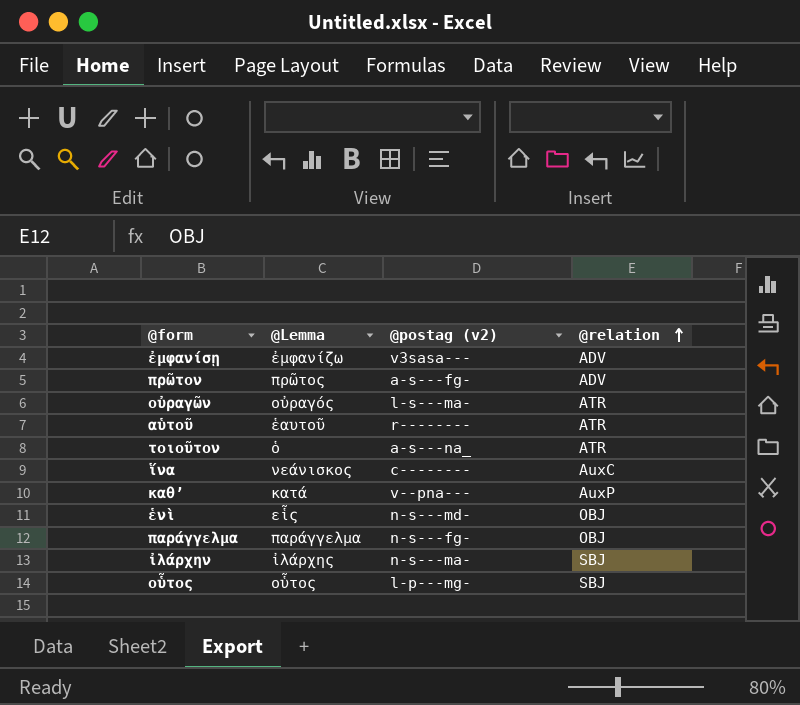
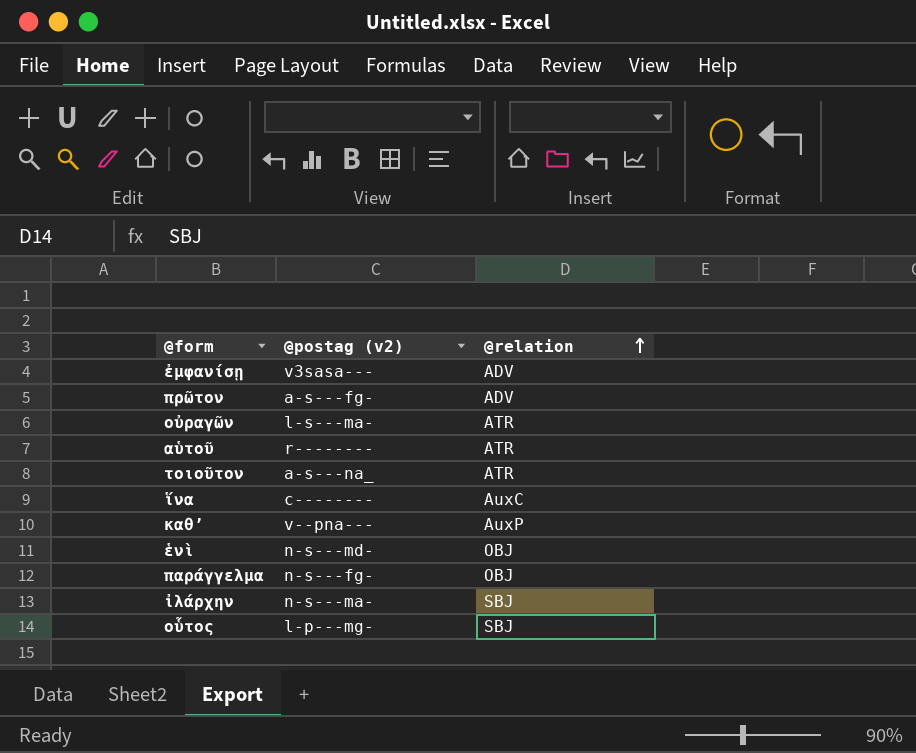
column @Lemma | position: 2 -> none

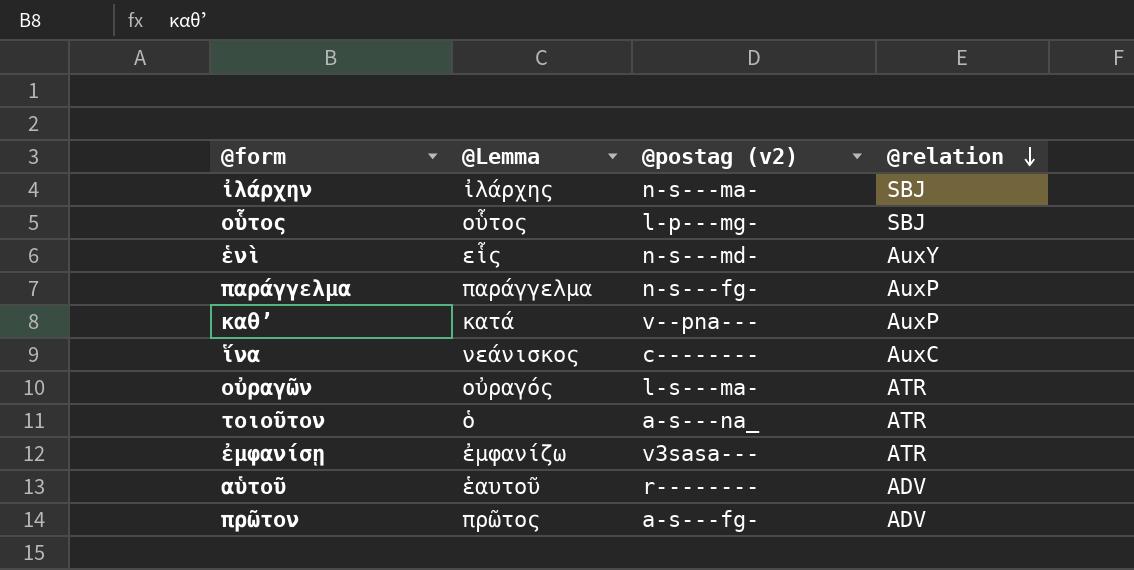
row order: @relation ascending -> @relation descending
column @Lemma | position: none -> 2
ἑνὶ | @relation: OBJ -> AuxY
παράγγελμα | @relation: OBJ -> AuxP
ἐμφανίσῃ | @relation: ADV -> ATR
αὑτοῦ | @relation: ATR -> ADV

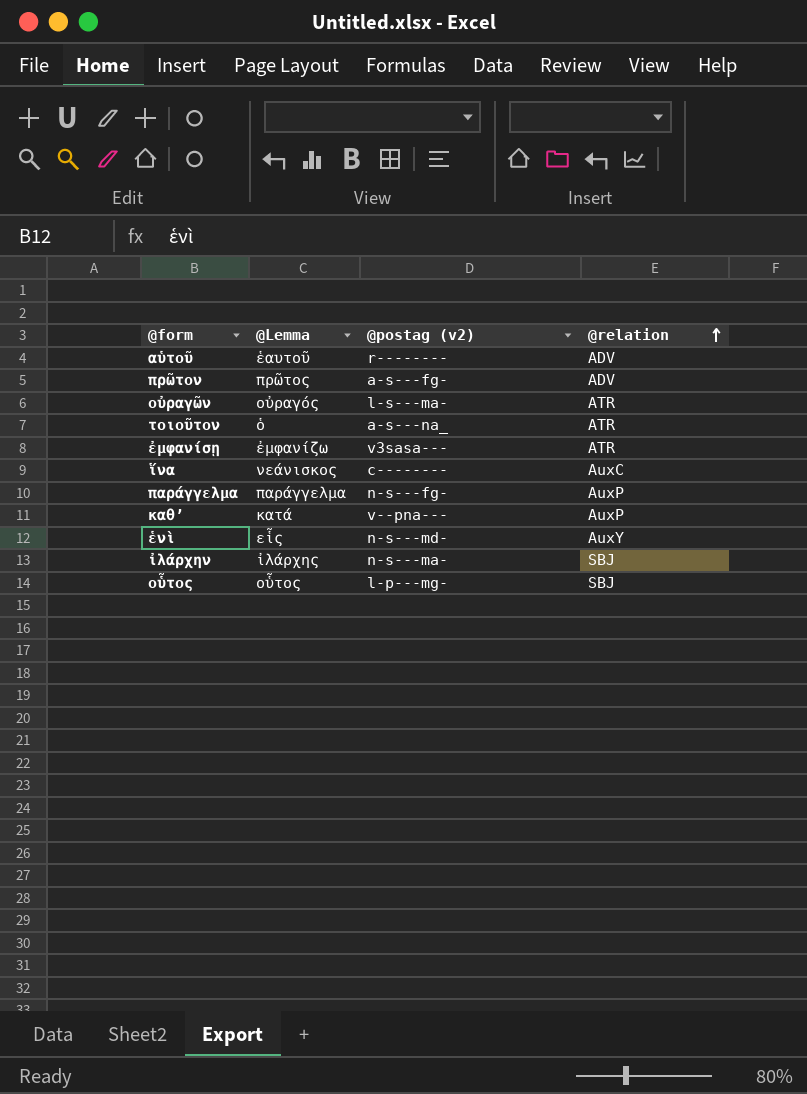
row order: @relation descending -> @relation ascending

